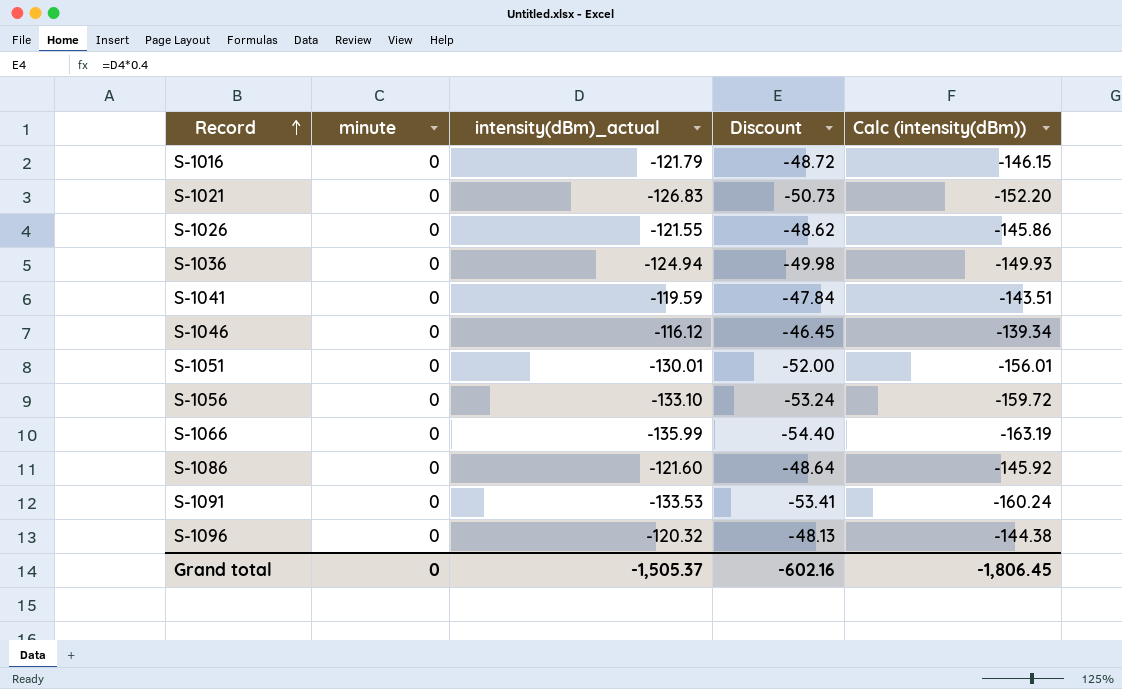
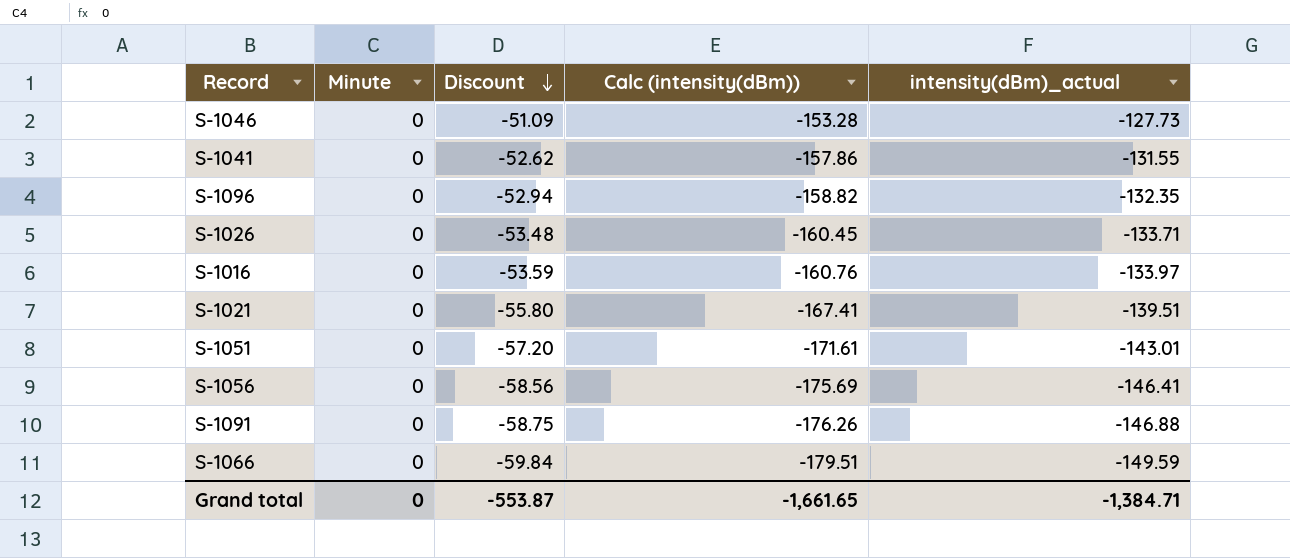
row order: Record ascending -> Discount descending
column name: minute -> Minute
column intensity(dBm)_actual | position: 3 -> 5
row S-1036: 0 | -124.94 | -49.98 | -149.93 -> none
row S-1086: 0 | -121.60 | -48.64 | -145.92 -> none
S-1046 | Discount: -46.45 -> -51.09
S-1046 | Calc (intensity(dBm)): -139.34 -> -153.28
S-1046 | intensity(dBm)_actual: -116.12 -> -127.73
S-1041 | Discount: -47.84 -> -52.62
S-1041 | Calc (intensity(dBm)): -143.51 -> -157.86
S-1041 | intensity(dBm)_actual: -119.59 -> -131.55
S-1096 | Discount: -48.13 -> -52.94
S-1096 | Calc (intensity(dBm)): -144.38 -> -158.82
S-1096 | intensity(dBm)_actual: -120.32 -> -132.35
S-1026 | Discount: -48.62 -> -53.48
S-1026 | Calc (intensity(dBm)): -145.86 -> -160.45
S-1026 | intensity(dBm)_actual: -121.55 -> -133.71
S-1016 | Discount: -48.72 -> -53.59
S-1016 | Calc (intensity(dBm)): -146.15 -> -160.76
S-1016 | intensity(dBm)_actual: -121.79 -> -133.97
S-1021 | Discount: -50.73 -> -55.80
S-1021 | Calc (intensity(dBm)): -152.20 -> -167.41
S-1021 | intensity(dBm)_actual: -126.83 -> -139.51
S-1051 | Discount: -52.00 -> -57.20
S-1051 | Calc (intensity(dBm)): -156.01 -> -171.61
S-1051 | intensity(dBm)_actual: -130.01 -> -143.01
S-1056 | Discount: -53.24 -> -58.56
S-1056 | Calc (intensity(dBm)): -159.72 -> -175.69
S-1056 | intensity(dBm)_actual: -133.10 -> -146.41
S-1091 | Discount: -53.41 -> -58.75
S-1091 | Calc (intensity(dBm)): -160.24 -> -176.26
S-1091 | intensity(dBm)_actual: -133.53 -> -146.88
S-1066 | Discount: -54.40 -> -59.84
S-1066 | Calc (intensity(dBm)): -163.19 -> -179.51
S-1066 | intensity(dBm)_actual: -135.99 -> -149.59
Grand total | Discount: -602.16 -> -553.87
Grand total | Calc (intensity(dBm)): -1,806.45 -> -1,661.65
Grand total | intensity(dBm)_actual: -1,505.37 -> -1,384.71

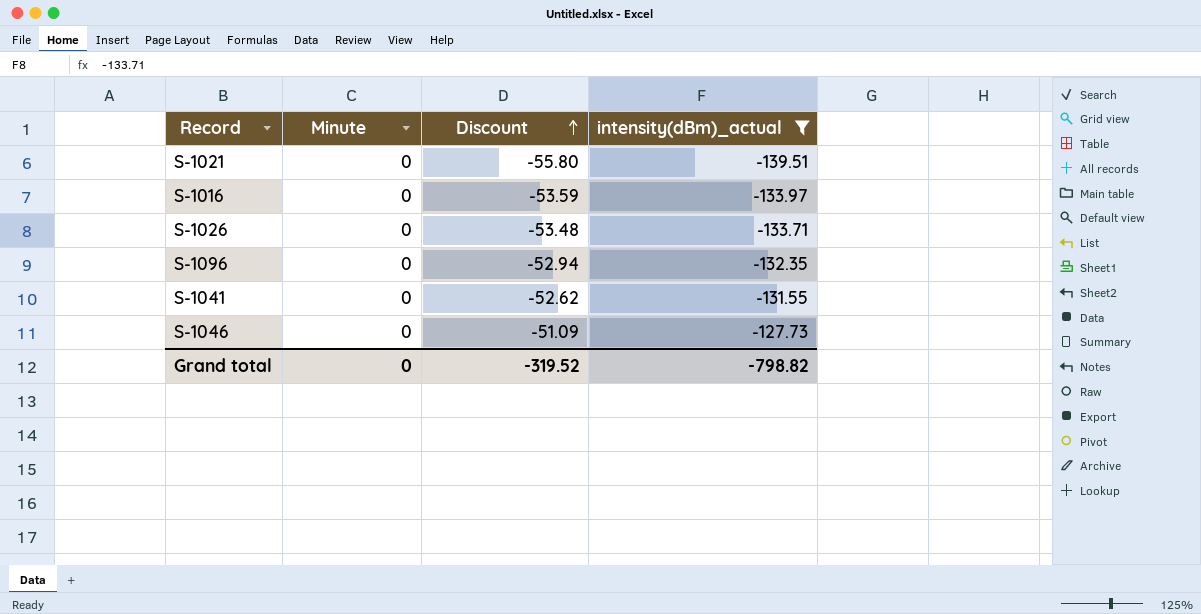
filter: none -> intensity(dBm)_actual >= -139.51
row order: Discount descending -> Discount ascending
column Calc (intensity(dBm)) | formula: [intensity(dBm)_actual] * 1.2 -> none
Grand total | Discount: -553.87 -> -319.52
Grand total | intensity(dBm)_actual: -1,384.71 -> -798.82

